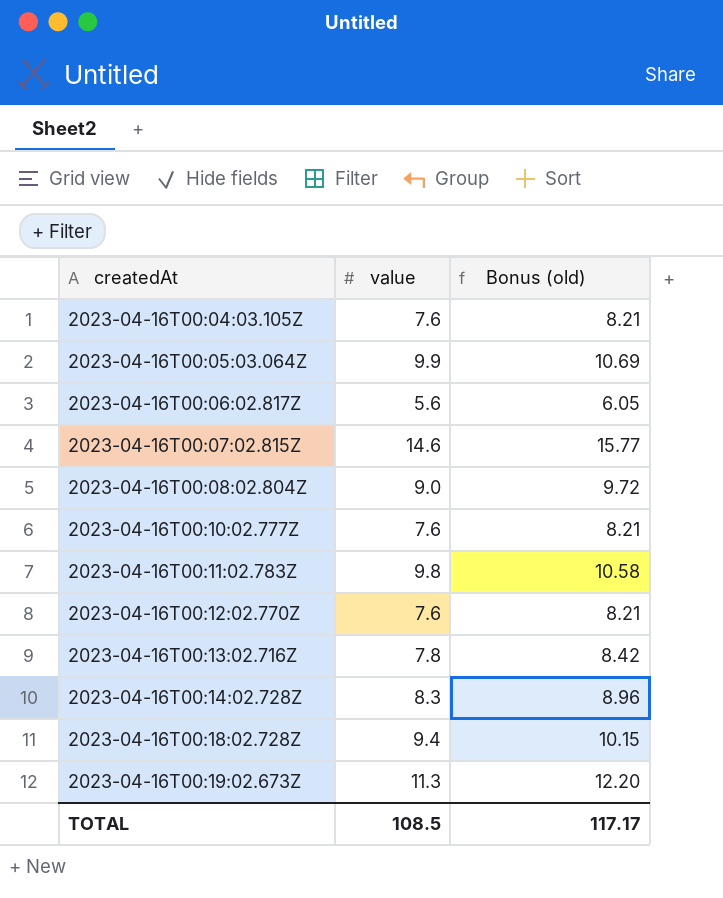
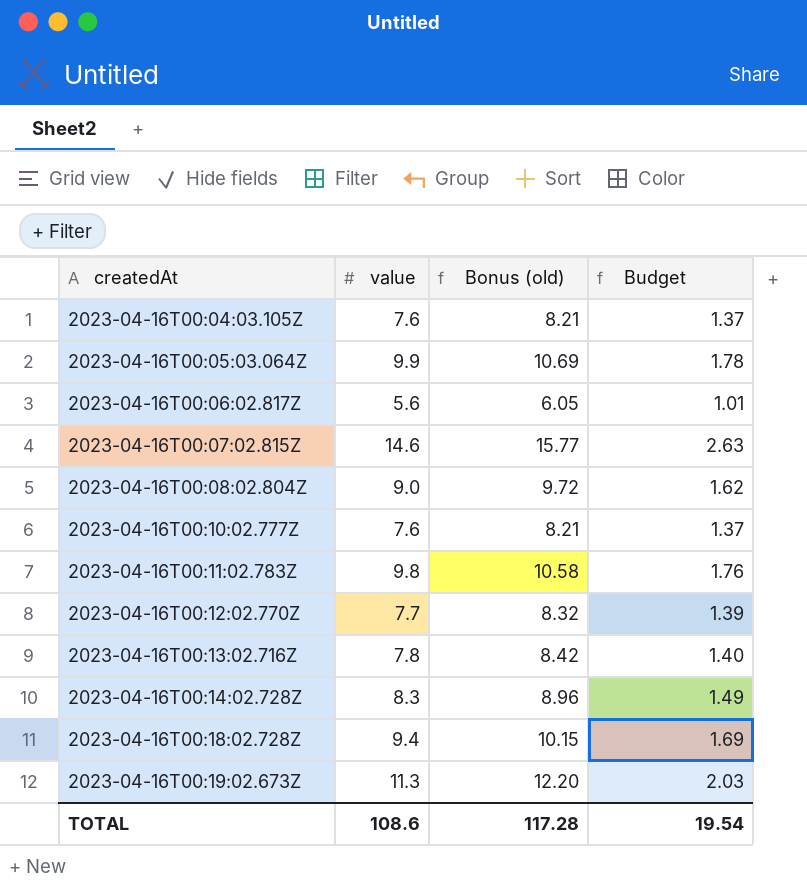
column Budget | formula: none -> [value] * 0.18
2023-04-16T00:12:02.770Z | value: 7.6 -> 7.7
2023-04-16T00:12:02.770Z | Bonus (old): 8.21 -> 8.32
TOTAL | value: 108.5 -> 108.6
TOTAL | Bonus (old): 117.17 -> 117.28

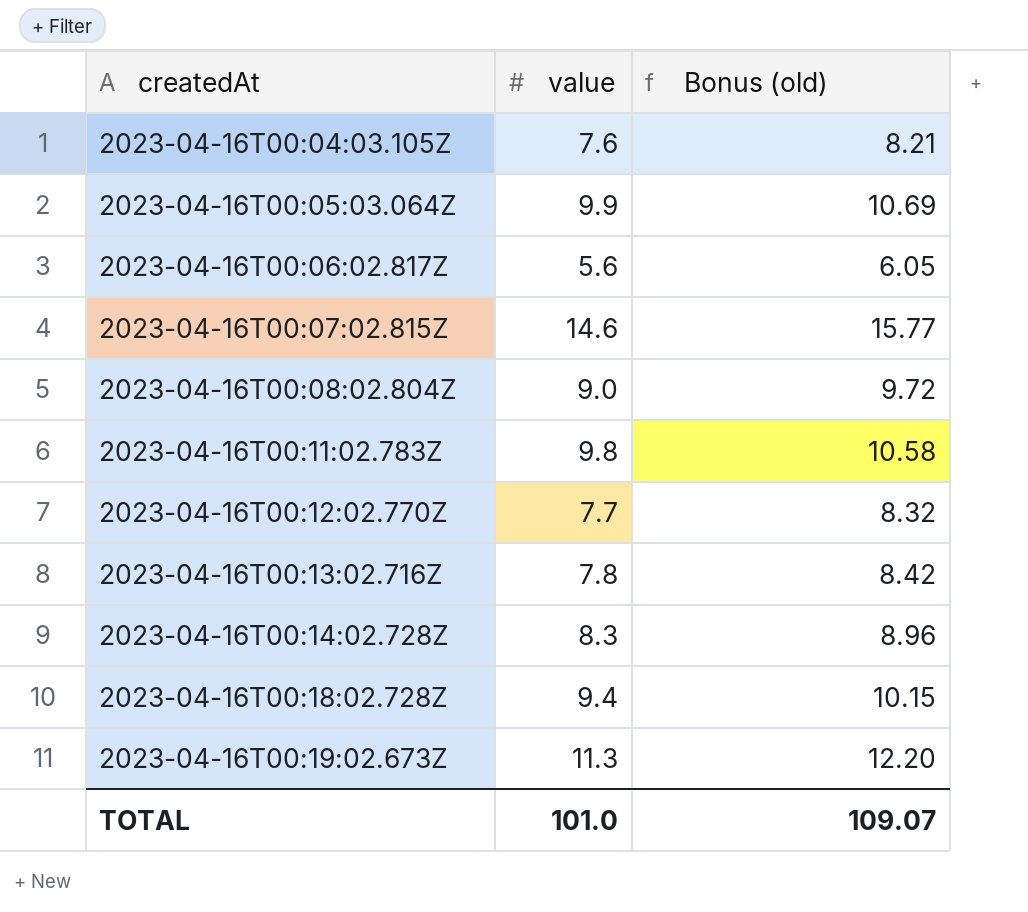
column Budget | formula: [value] * 0.18 -> none
row 2023-04-16T00:10:02.777Z: 7.6 | 8.21 | 1.37 -> none
TOTAL | value: 108.6 -> 101.0
TOTAL | Bonus (old): 117.28 -> 109.07

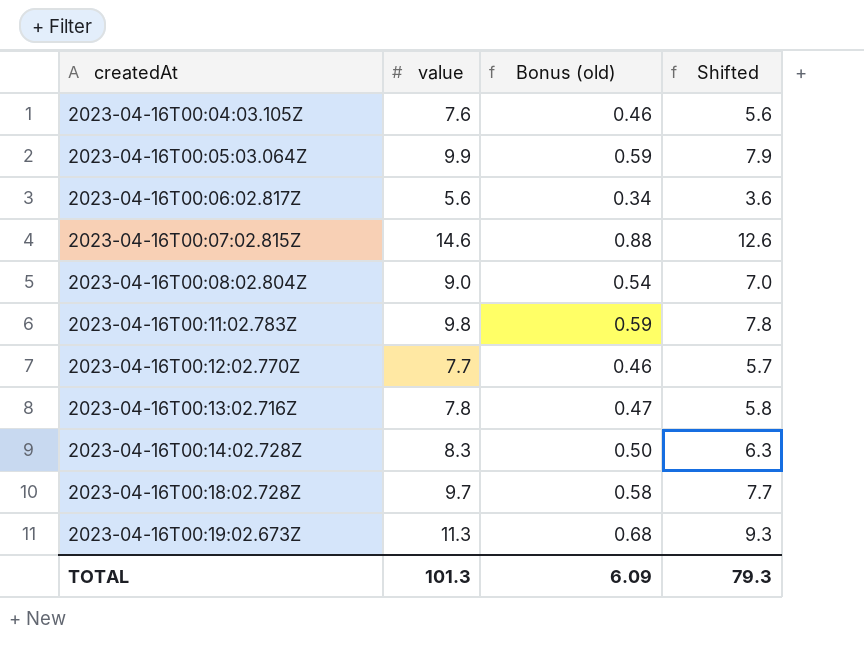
column Bonus (old) | formula: [value] * 1.08 -> [value] * 0.06
column Shifted | formula: none -> [value] - 2
2023-04-16T00:18:02.728Z | value: 9.4 -> 9.7
TOTAL | value: 101.0 -> 101.3
TOTAL | Bonus (old): 109.07 -> 6.09

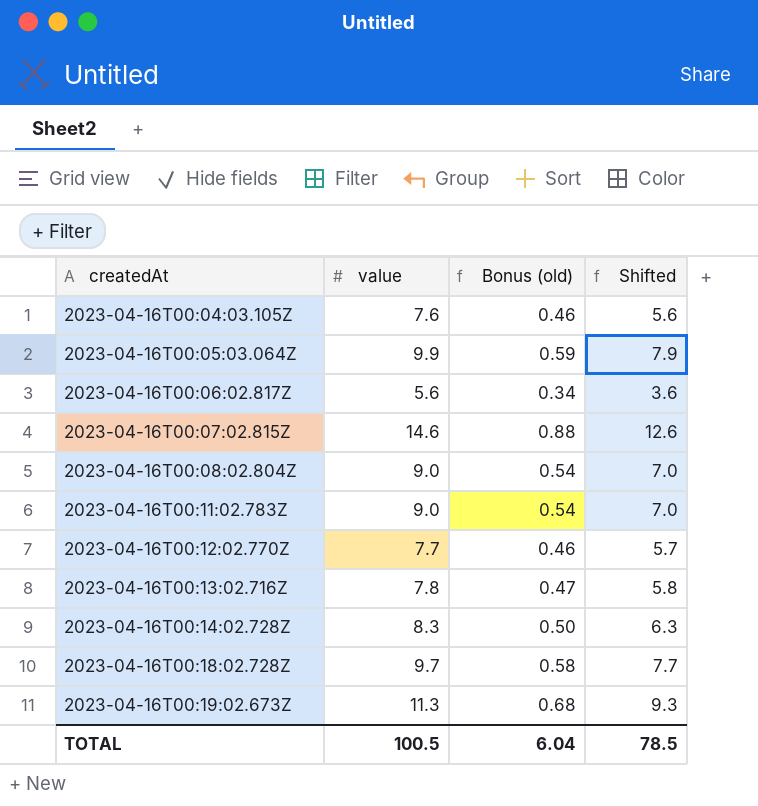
2023-04-16T00:11:02.783Z | value: 9.8 -> 9.0
2023-04-16T00:11:02.783Z | Bonus (old): 0.59 -> 0.54
2023-04-16T00:11:02.783Z | Shifted: 7.8 -> 7.0
TOTAL | value: 101.3 -> 100.5
TOTAL | Bonus (old): 6.09 -> 6.04
TOTAL | Shifted: 79.3 -> 78.5

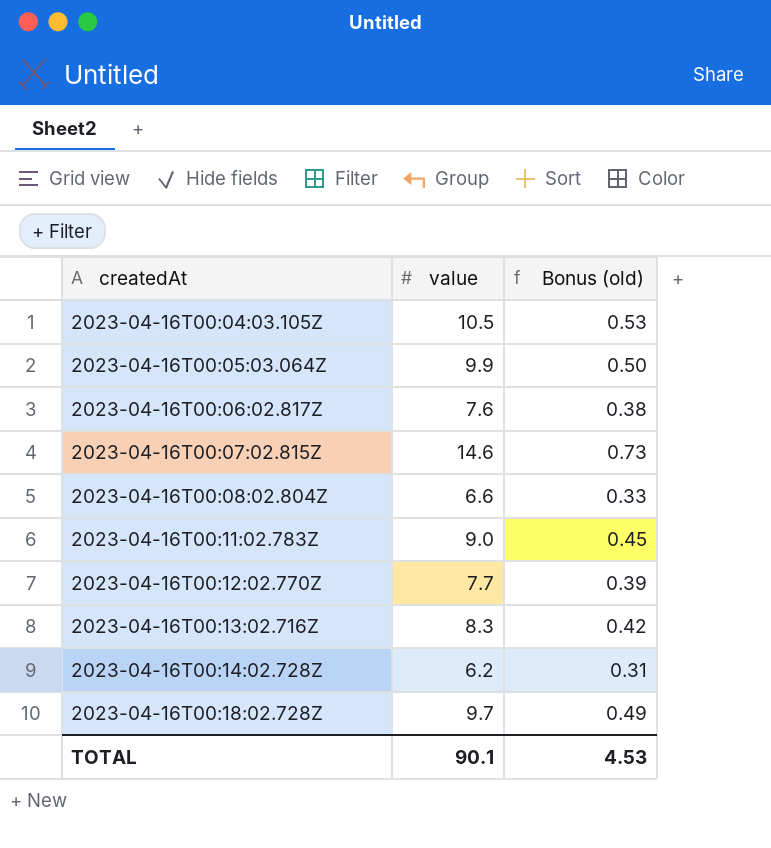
column Shifted | formula: [value] - 2 -> none
column Bonus (old) | formula: [value] * 0.06 -> [value] * 0.05
row 2023-04-16T00:19:02.673Z: 11.3 | 0.68 | 9.3 -> none
2023-04-16T00:04:03.105Z | value: 7.6 -> 10.5
2023-04-16T00:06:02.817Z | value: 5.6 -> 7.6
2023-04-16T00:08:02.804Z | value: 9.0 -> 6.6
2023-04-16T00:13:02.716Z | value: 7.8 -> 8.3
2023-04-16T00:14:02.728Z | value: 8.3 -> 6.2
TOTAL | value: 100.5 -> 90.1
TOTAL | Bonus (old): 6.04 -> 4.53

